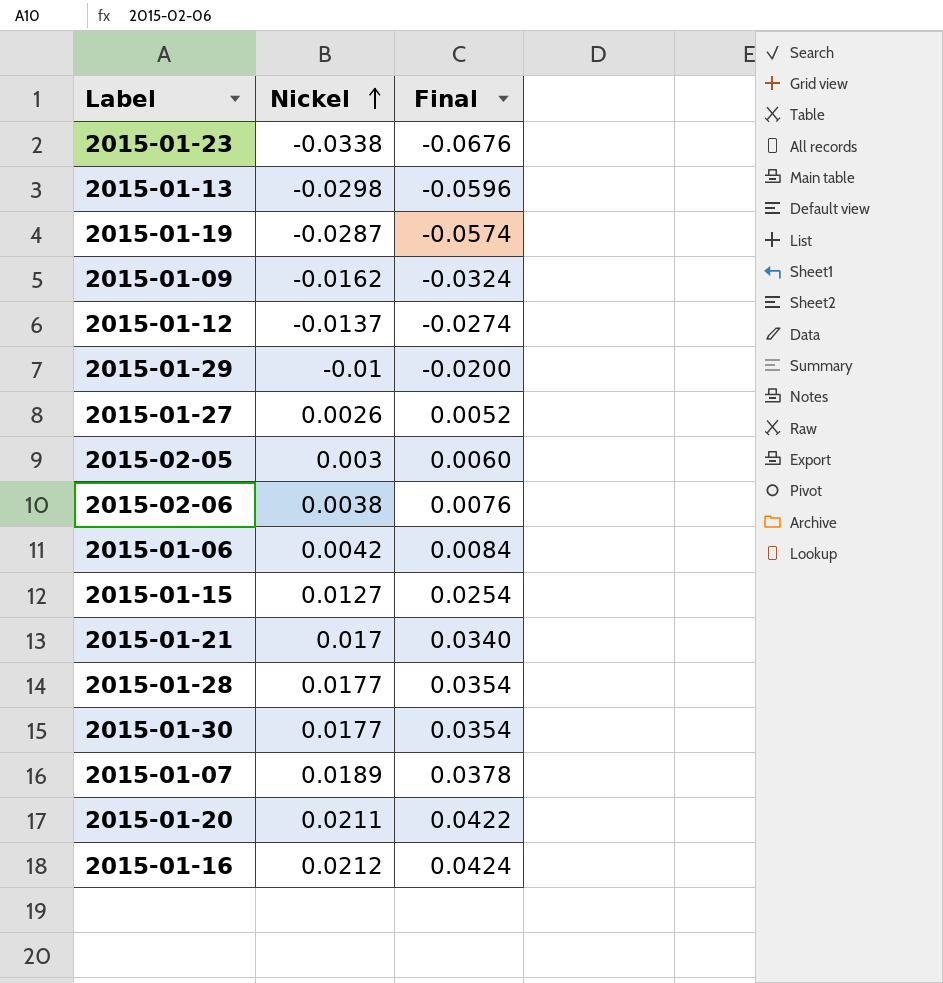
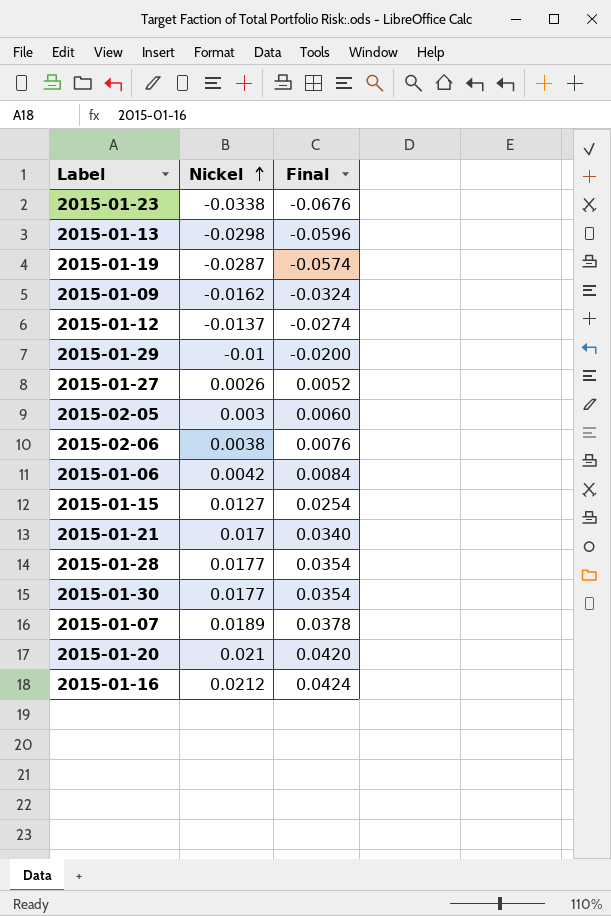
2015-01-20 | Nickel: 0.0211 -> 0.021
2015-01-20 | Final: 0.0422 -> 0.0420

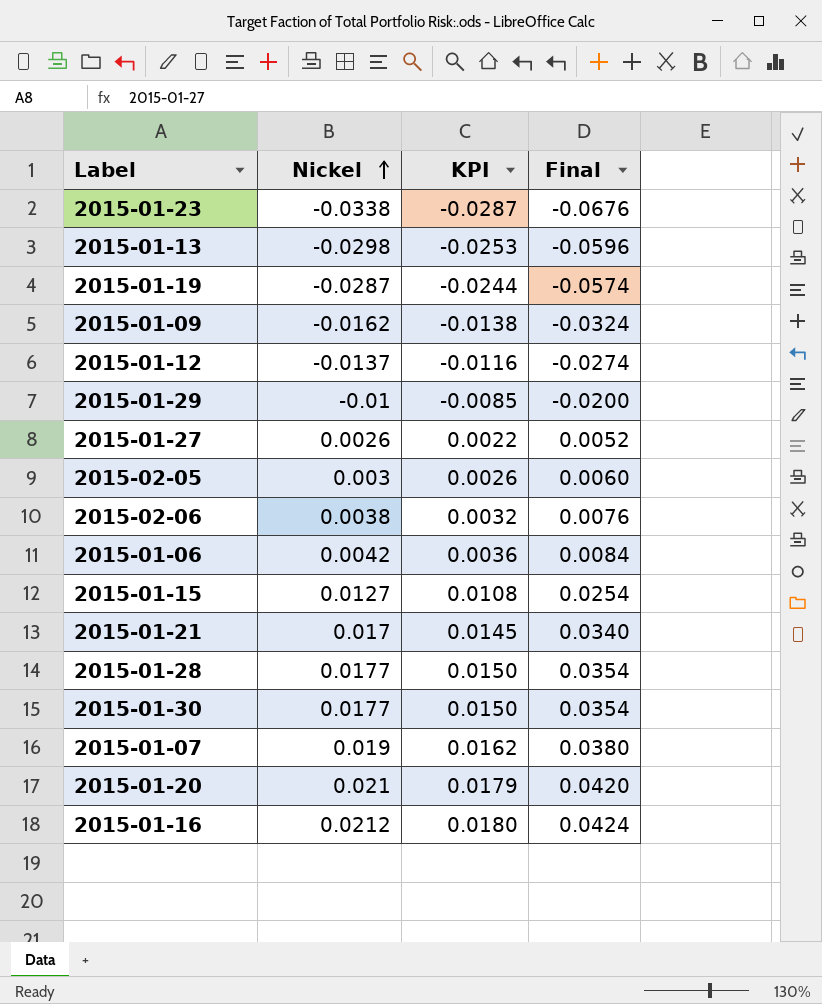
column KPI | formula: none -> [Nickel] * 0.85
2015-01-07 | Nickel: 0.0189 -> 0.019
2015-01-07 | Final: 0.0378 -> 0.0380

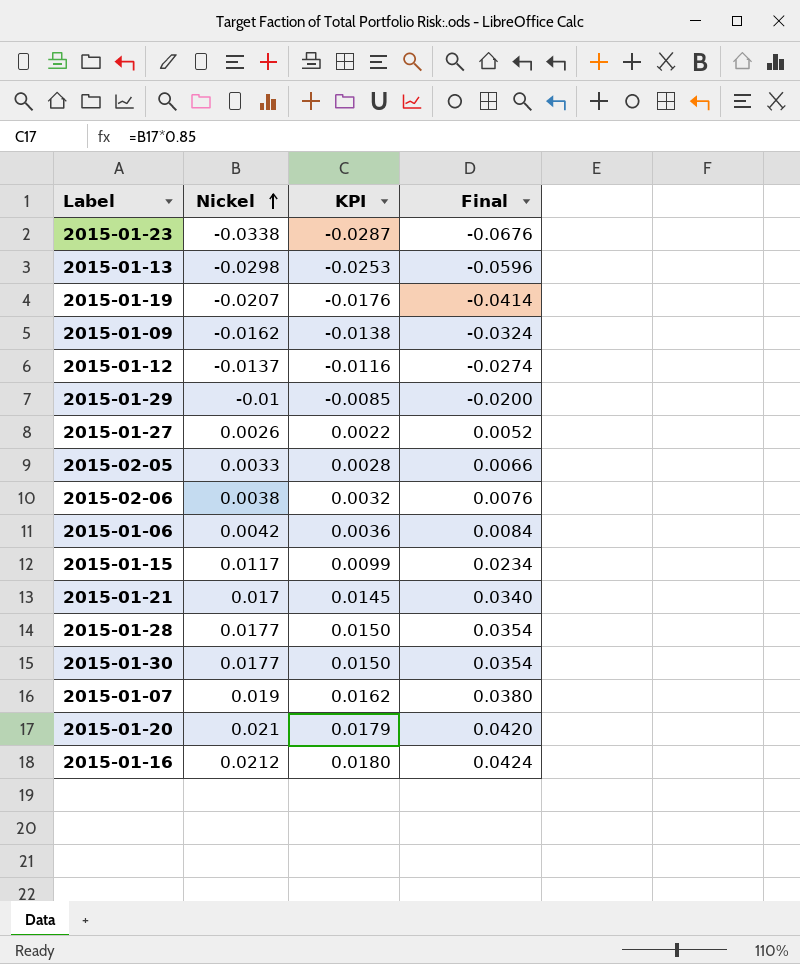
2015-01-19 | Nickel: -0.0287 -> -0.0207
2015-01-19 | KPI: -0.0244 -> -0.0176
2015-01-19 | Final: -0.0574 -> -0.0414
2015-02-05 | Nickel: 0.003 -> 0.0033
2015-02-05 | KPI: 0.0026 -> 0.0028
2015-02-05 | Final: 0.0060 -> 0.0066
2015-01-15 | Nickel: 0.0127 -> 0.0117
2015-01-15 | KPI: 0.0108 -> 0.0099
2015-01-15 | Final: 0.0254 -> 0.0234

